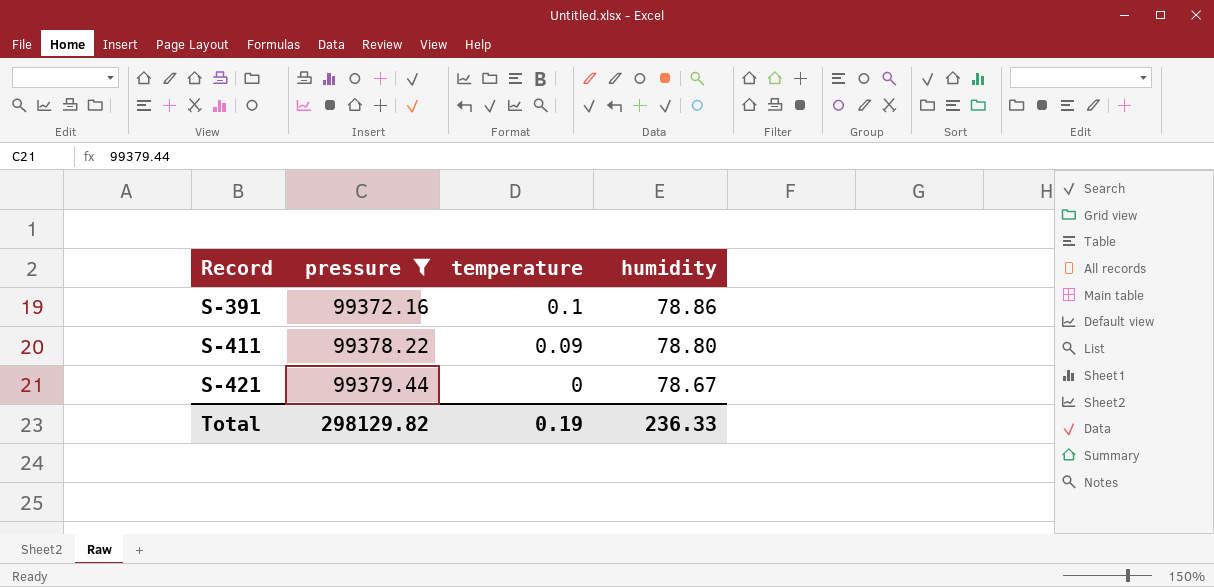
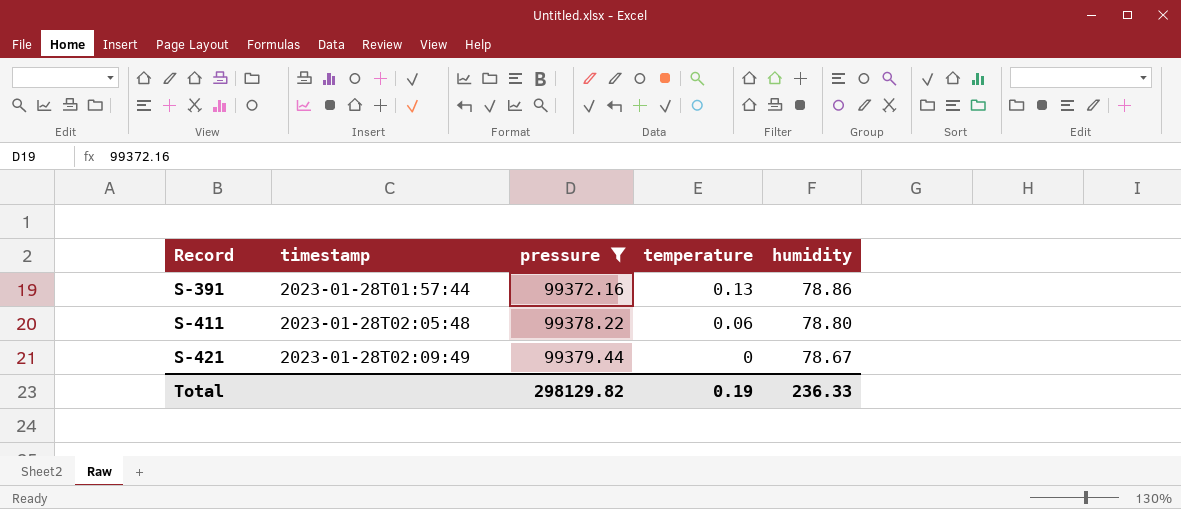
column timestamp | position: none -> 2
S-391 | temperature: 0.1 -> 0.13
S-411 | temperature: 0.09 -> 0.06

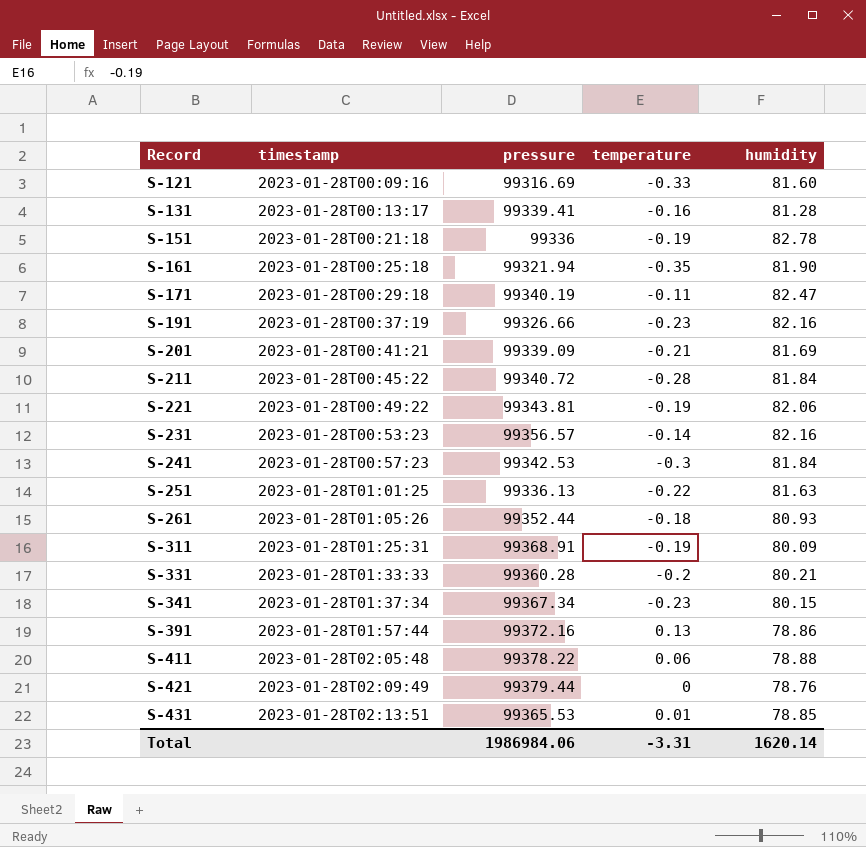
filter: pressure >= 99372.16 -> none
S-411 | humidity: 78.80 -> 78.88
S-421 | humidity: 78.67 -> 78.76
Total | pressure: 298129.82 -> 1986984.06
Total | temperature: 0.19 -> -3.31
Total | humidity: 236.33 -> 1620.14

